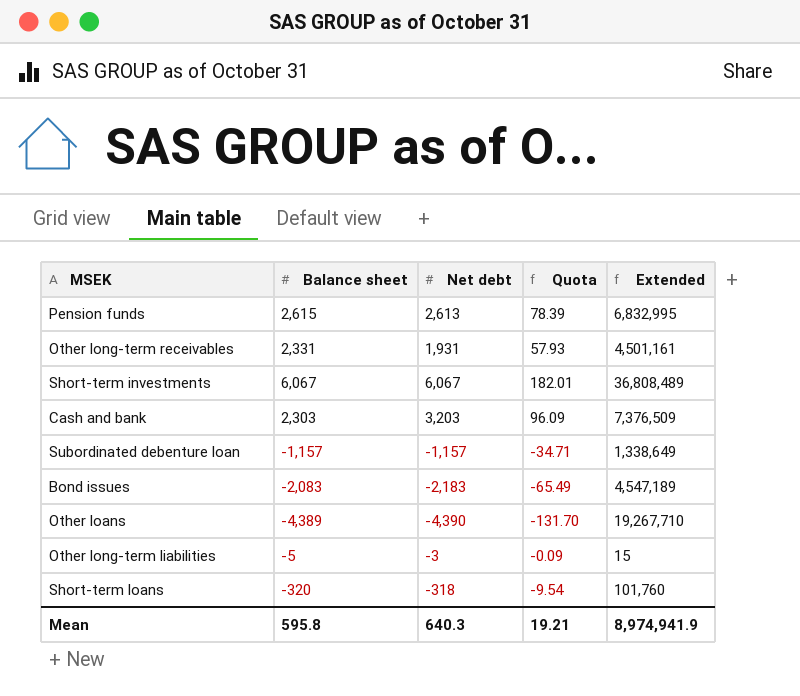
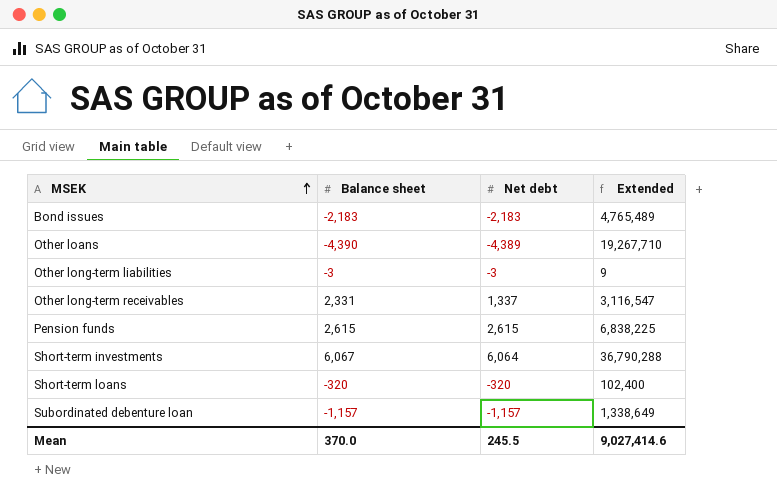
row order: none -> MSEK ascending
column Quota | formula: [Net debt] * 0.03 -> none
row Cash and bank: 2,303 | 3,203 | 96.09 | 7,376,509 -> none
Bond issues | Balance sheet: -2,083 -> -2,183
Bond issues | Extended: 4,547,189 -> 4,765,489
Other loans | Balance sheet: -4,389 -> -4,390
Other loans | Net debt: -4,390 -> -4,389
Other long-term liabilities | Balance sheet: -5 -> -3
Other long-term liabilities | Extended: 15 -> 9
Other long-term receivables | Net debt: 1,931 -> 1,337
Other long-term receivables | Extended: 4,501,161 -> 3,116,547
Pension funds | Net debt: 2,613 -> 2,615
Pension funds | Extended: 6,832,995 -> 6,838,225
Short-term investments | Net debt: 6,067 -> 6,064
Short-term investments | Extended: 36,808,489 -> 36,790,288
Short-term loans | Net debt: -318 -> -320
Short-term loans | Extended: 101,760 -> 102,400
Mean | Balance sheet: 595.8 -> 370.0
Mean | Net debt: 640.3 -> 245.5
Mean | Extended: 8,974,941.9 -> 9,027,414.6

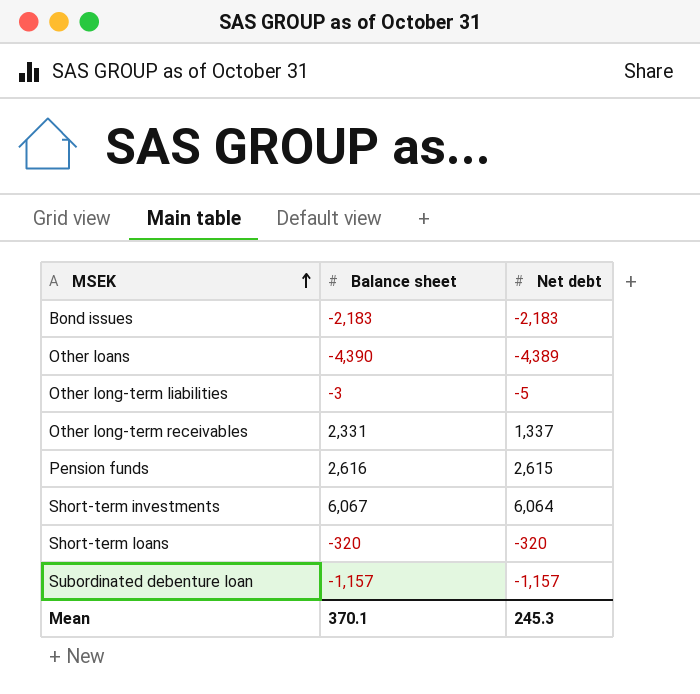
column Extended | formula: [Balance sheet] * [Net debt] -> none
Other long-term liabilities | Net debt: -3 -> -5
Pension funds | Balance sheet: 2,615 -> 2,616
Mean | Balance sheet: 370.0 -> 370.1
Mean | Net debt: 245.5 -> 245.3

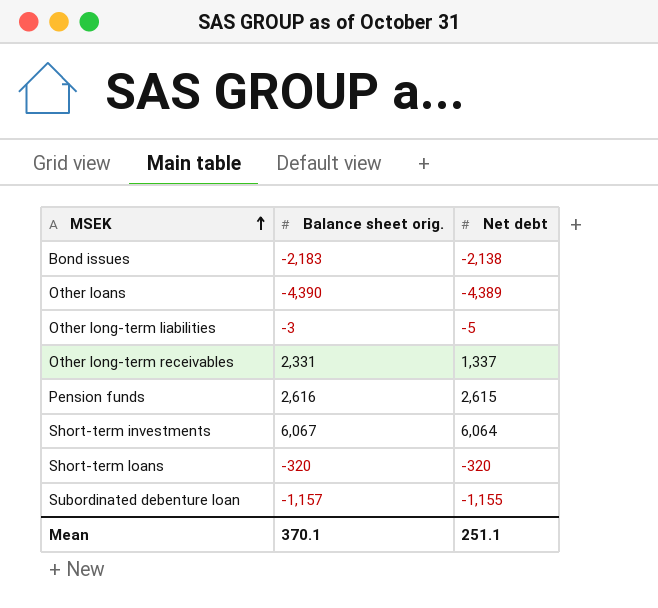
column name: Balance sheet -> Balance sheet orig.
Bond issues | Net debt: -2,183 -> -2,138
Subordinated debenture loan | Net debt: -1,157 -> -1,155
Mean | Net debt: 245.3 -> 251.1

